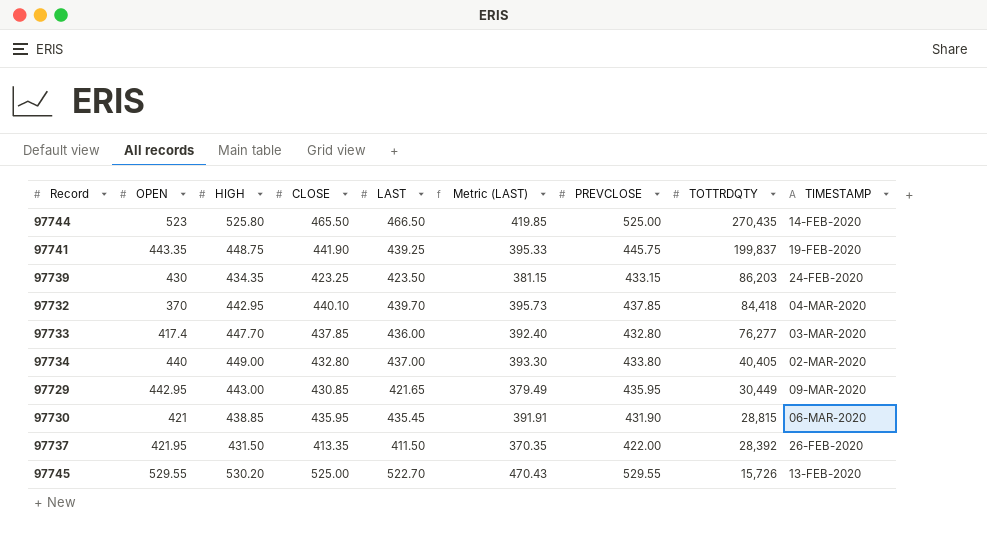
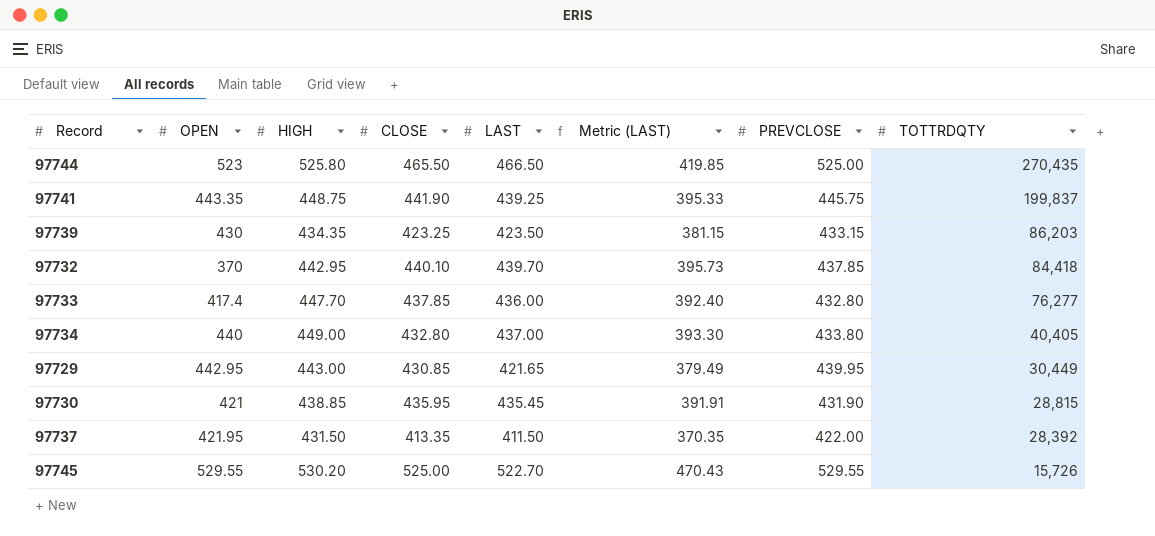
column TIMESTAMP | position: 9 -> none
97729 | PREVCLOSE: 435.95 -> 439.95

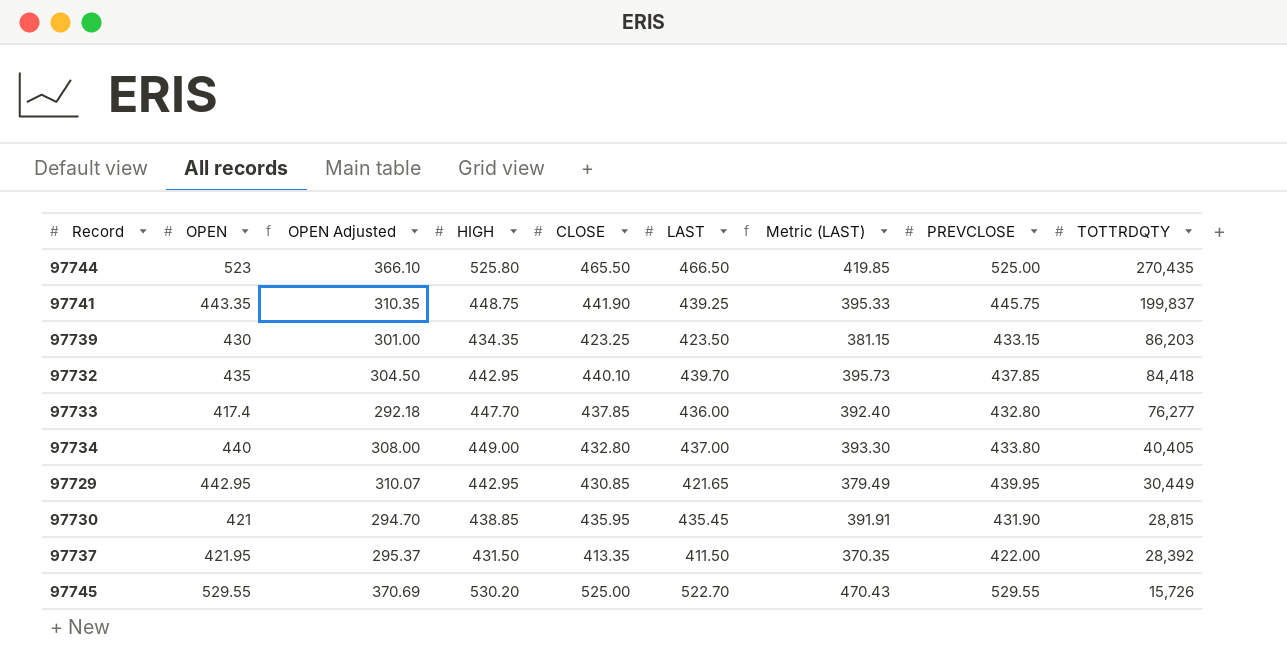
column OPEN Adjusted | formula: none -> [OPEN] * 0.7
97732 | OPEN: 370 -> 435
97729 | HIGH: 443.00 -> 442.95

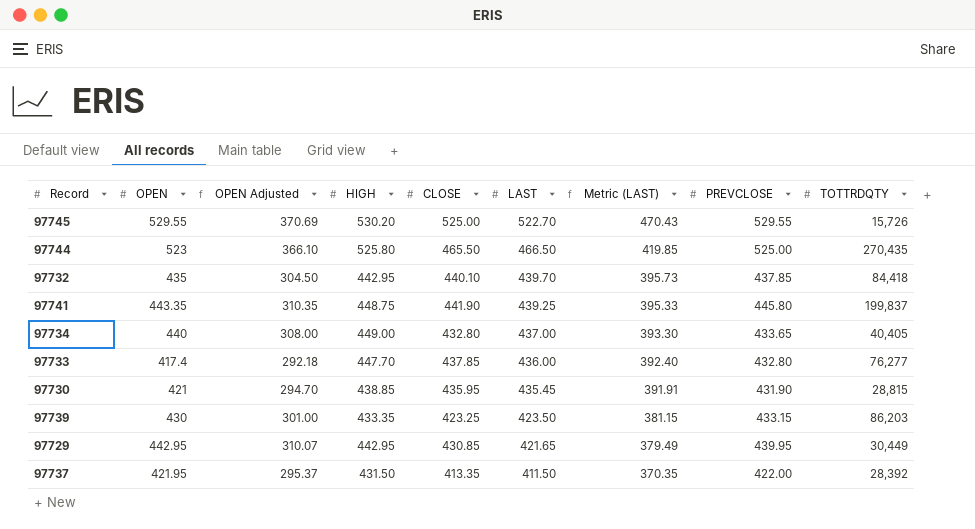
row order: TOTTRDQTY descending -> LAST descending
97741 | PREVCLOSE: 445.75 -> 445.80
97734 | PREVCLOSE: 433.80 -> 433.65
97739 | HIGH: 434.35 -> 433.35

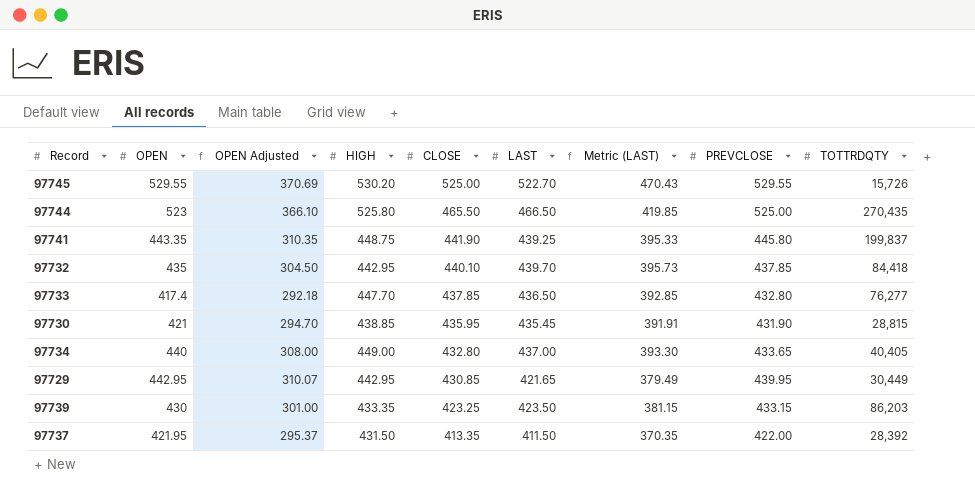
row order: LAST descending -> CLOSE descending
97733 | LAST: 436.00 -> 436.50
97733 | Metric (LAST): 392.40 -> 392.85

